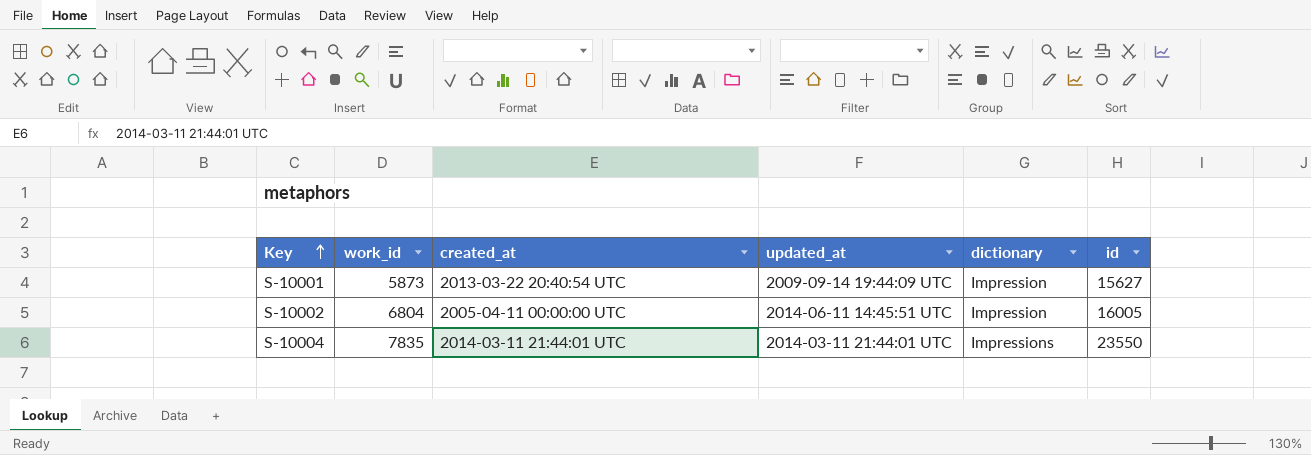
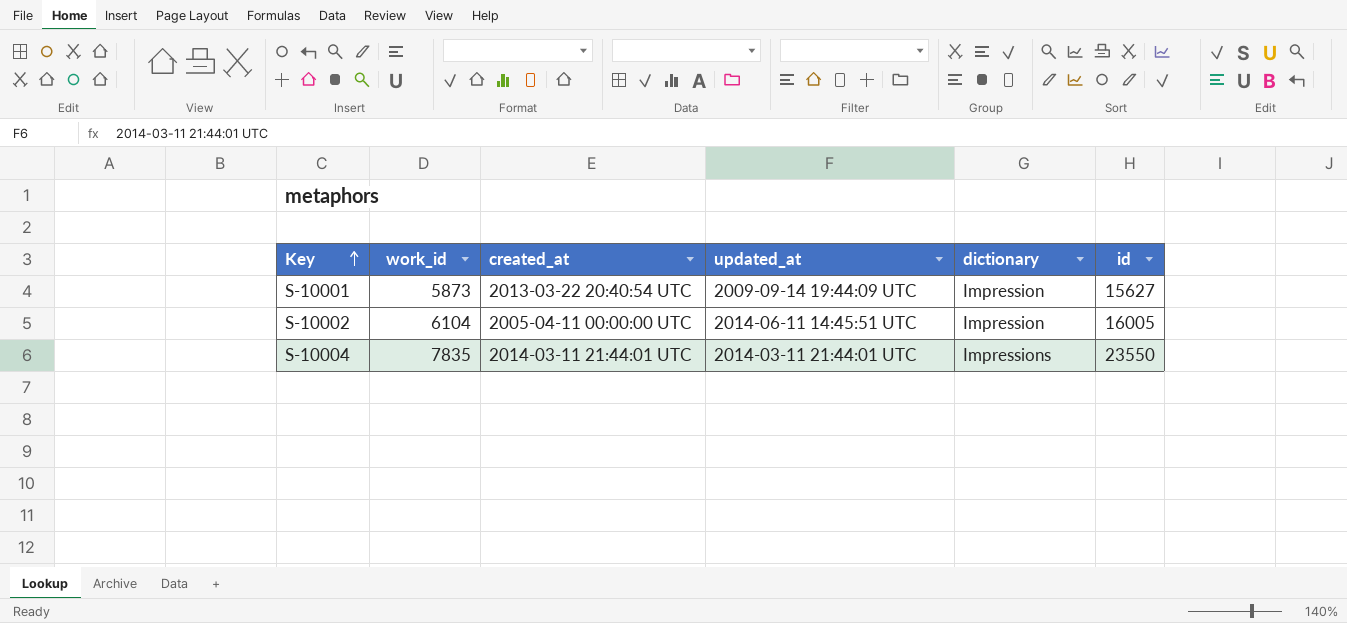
S-10002 | work_id: 6804 -> 6104

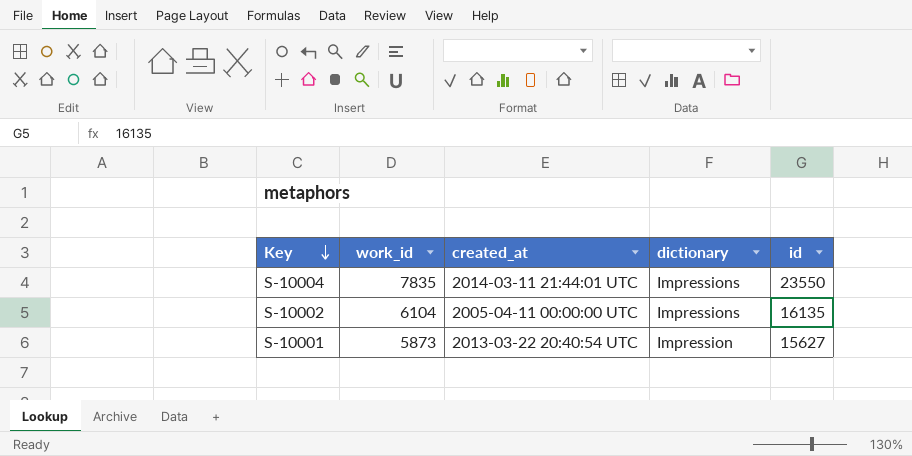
row order: Key ascending -> Key descending
column updated_at | position: 4 -> none
S-10002 | dictionary: Impression -> Impressions
S-10002 | id: 16005 -> 16135

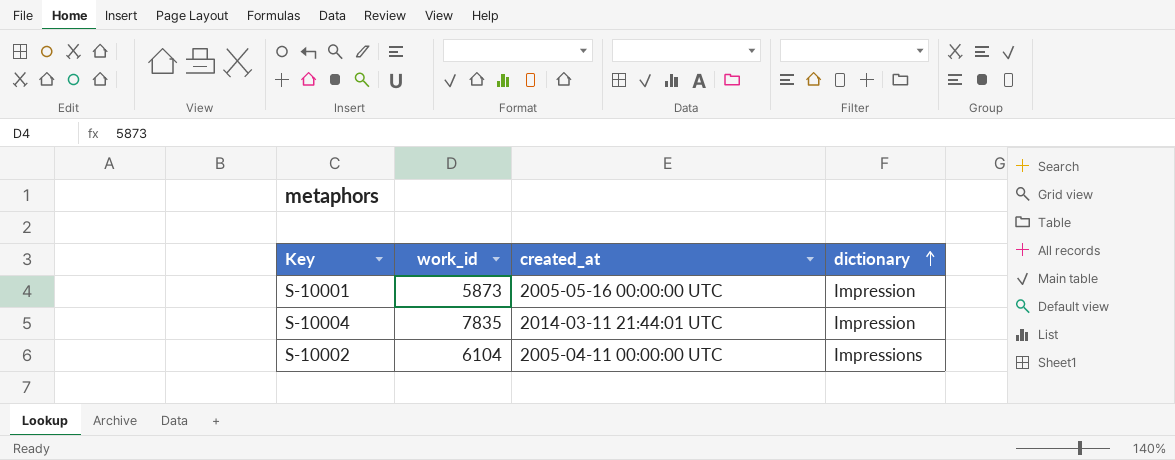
row order: Key descending -> dictionary ascending
column id | position: 5 -> none
S-10001 | created_at: 2013-03-22 20:40:54 UTC -> 2005-05-16 00:00:00 UTC
S-10004 | dictionary: Impressions -> Impression

